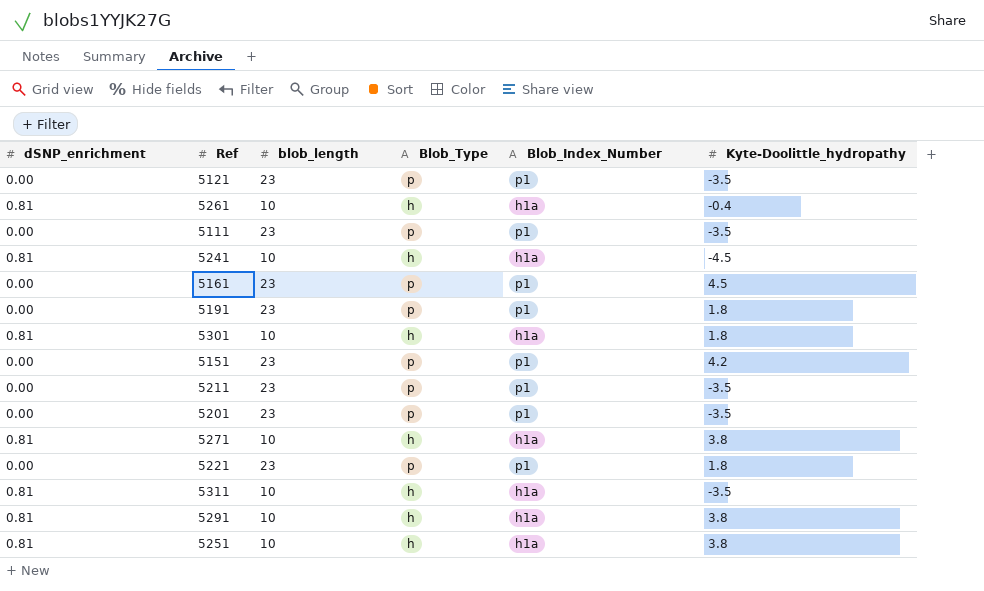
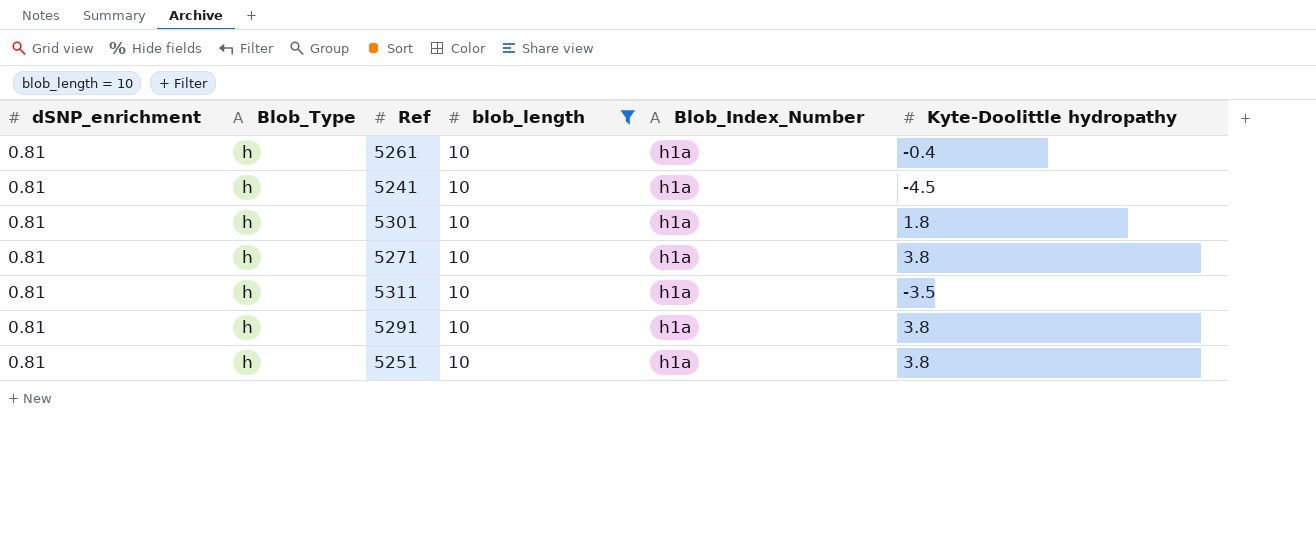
filter: none -> blob_length = 10
column Blob_Type | position: 4 -> 2
column name: Kyte-Doolittle_hydropathy -> Kyte-Doolittle hydropathy

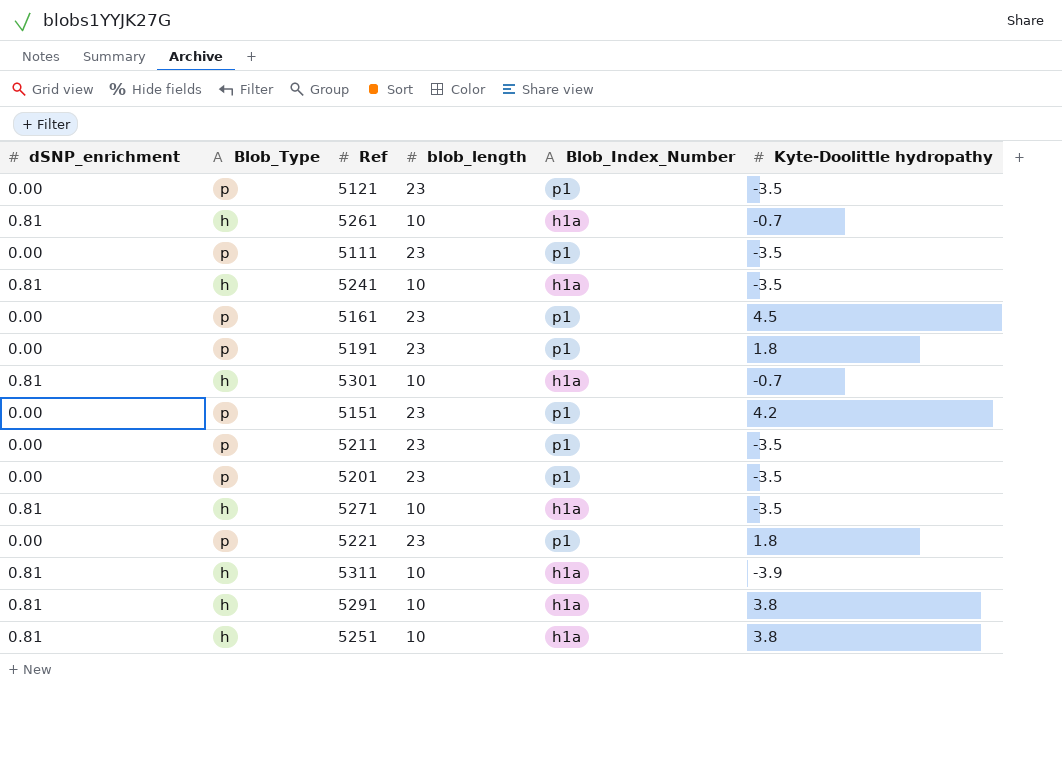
filter: blob_length = 10 -> none
5261 | Kyte-Doolittle hydropathy: -0.4 -> -0.7
5241 | Kyte-Doolittle hydropathy: -4.5 -> -3.5
5301 | Kyte-Doolittle hydropathy: 1.8 -> -0.7
5271 | Kyte-Doolittle hydropathy: 3.8 -> -3.5
5311 | Kyte-Doolittle hydropathy: -3.5 -> -3.9

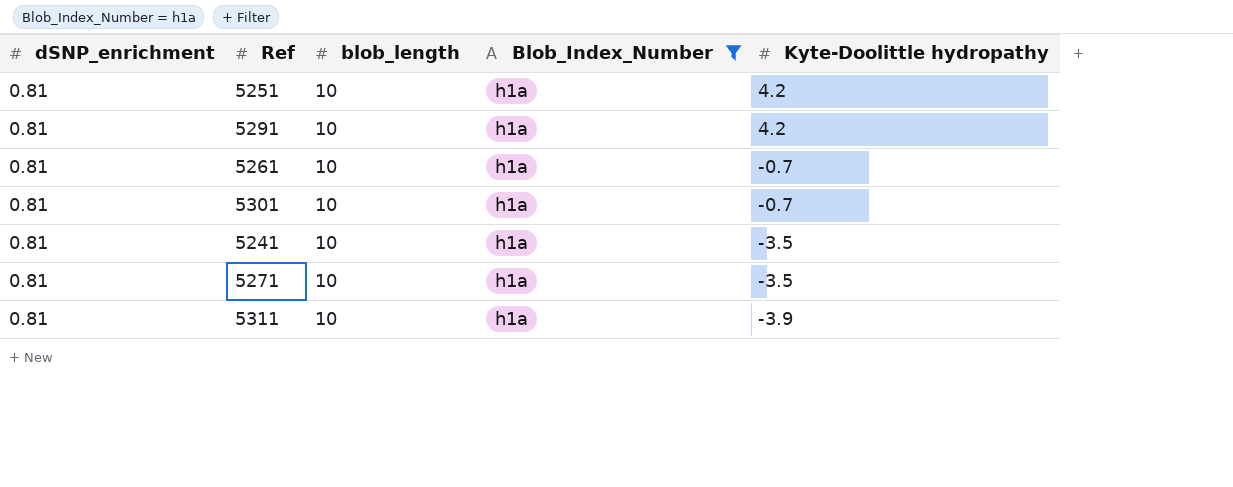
filter: none -> Blob_Index_Number = h1a
row order: none -> Kyte-Doolittle hydropathy descending
column Blob_Type | position: 2 -> none
5251 | Kyte-Doolittle hydropathy: 3.8 -> 4.2
5291 | Kyte-Doolittle hydropathy: 3.8 -> 4.2

